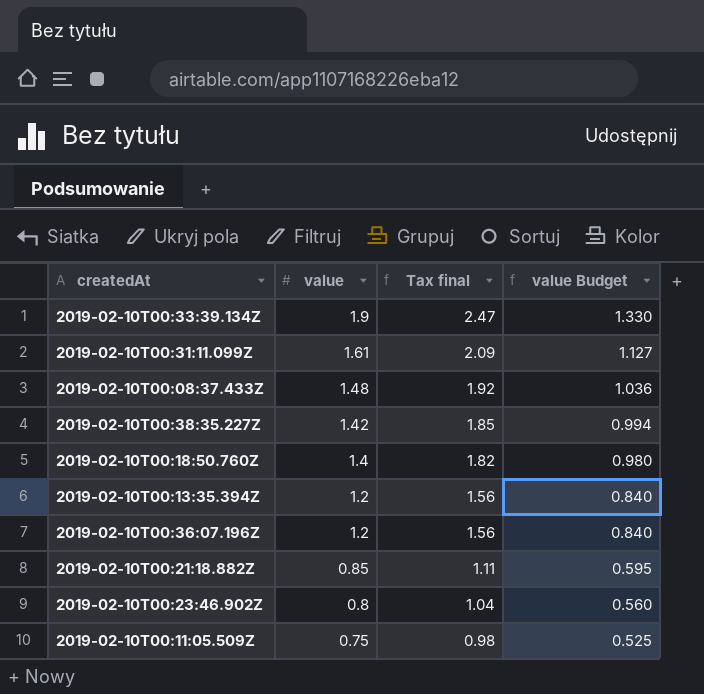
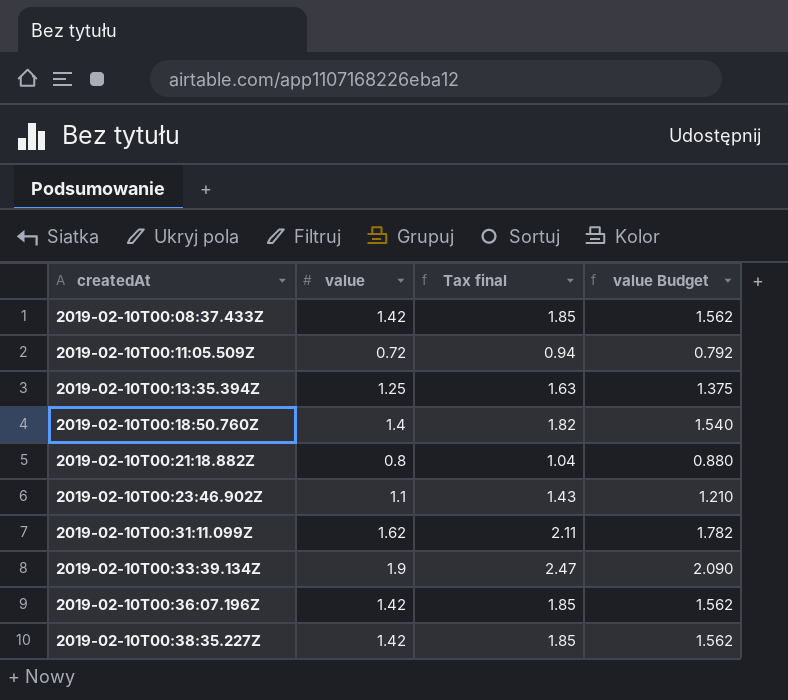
row order: value descending -> createdAt ascending
column value Budget | formula: [value] * 0.7 -> [value] * 1.1
2019-02-10T00:08:37.433Z | value: 1.48 -> 1.42
2019-02-10T00:08:37.433Z | Tax final: 1.92 -> 1.85
2019-02-10T00:11:05.509Z | value: 0.75 -> 0.72
2019-02-10T00:11:05.509Z | Tax final: 0.98 -> 0.94
2019-02-10T00:13:35.394Z | value: 1.2 -> 1.25
2019-02-10T00:13:35.394Z | Tax final: 1.56 -> 1.63
2019-02-10T00:21:18.882Z | value: 0.85 -> 0.8
2019-02-10T00:21:18.882Z | Tax final: 1.11 -> 1.04
2019-02-10T00:23:46.902Z | value: 0.8 -> 1.1
2019-02-10T00:23:46.902Z | Tax final: 1.04 -> 1.43
2019-02-10T00:31:11.099Z | value: 1.61 -> 1.62
2019-02-10T00:31:11.099Z | Tax final: 2.09 -> 2.11
2019-02-10T00:36:07.196Z | value: 1.2 -> 1.42
2019-02-10T00:36:07.196Z | Tax final: 1.56 -> 1.85

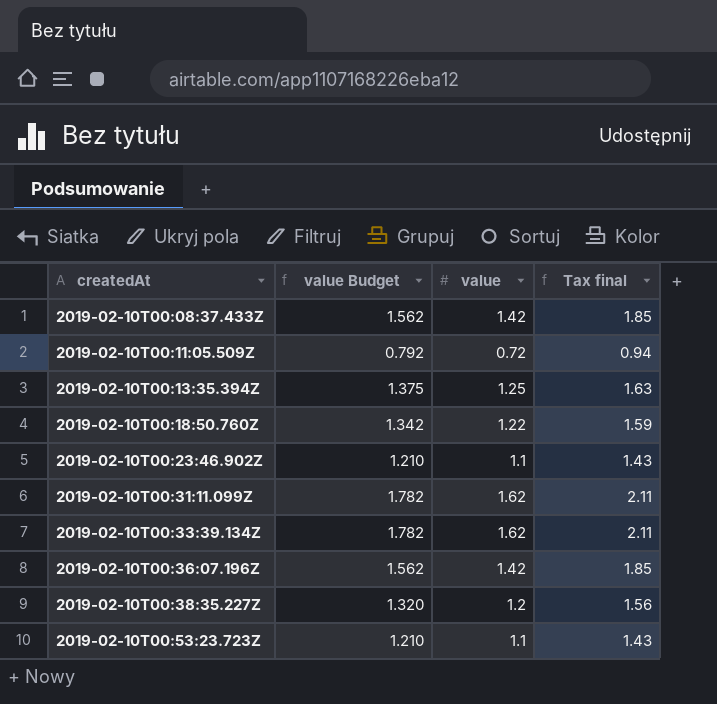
column value Budget | position: 4 -> 2
row 2019-02-10T00:21:18.882Z: 0.8 | 1.04 | 0.880 -> none
2019-02-10T00:18:50.760Z | value Budget: 1.540 -> 1.342
2019-02-10T00:18:50.760Z | value: 1.4 -> 1.22
2019-02-10T00:18:50.760Z | Tax final: 1.82 -> 1.59
2019-02-10T00:33:39.134Z | value Budget: 2.090 -> 1.782
2019-02-10T00:33:39.134Z | value: 1.9 -> 1.62
2019-02-10T00:33:39.134Z | Tax final: 2.47 -> 2.11
2019-02-10T00:38:35.227Z | value Budget: 1.562 -> 1.320
2019-02-10T00:38:35.227Z | value: 1.42 -> 1.2
2019-02-10T00:38:35.227Z | Tax final: 1.85 -> 1.56
row 2019-02-10T00:53:23.723Z: none -> 1.210 | 1.1 | 1.43

